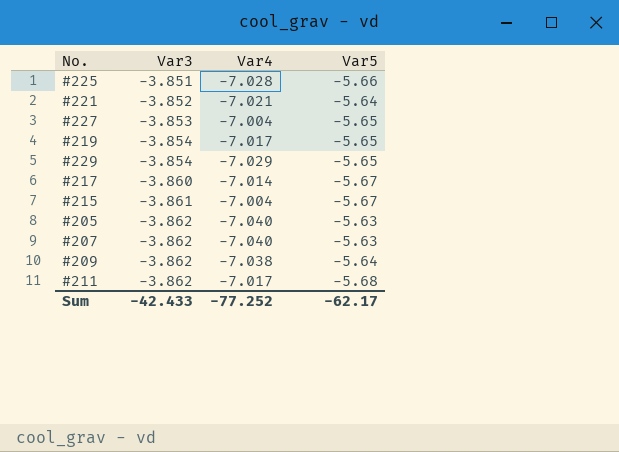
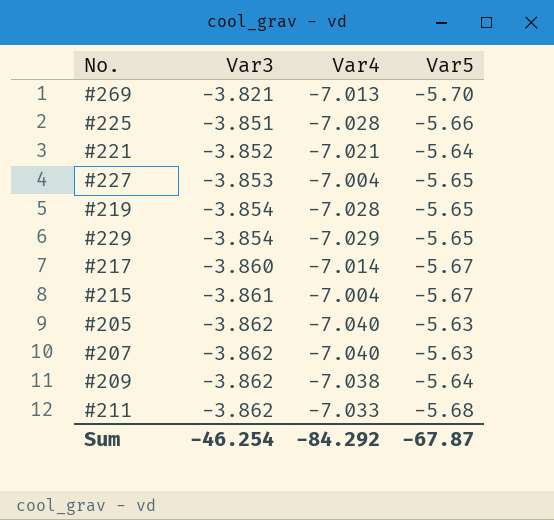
row #269: none -> -3.821 | -7.013 | -5.70
#219 | Var4: -7.017 -> -7.028
#211 | Var4: -7.017 -> -7.033
Sum | Var3: -42.433 -> -46.254
Sum | Var4: -77.252 -> -84.292
Sum | Var5: -62.17 -> -67.87

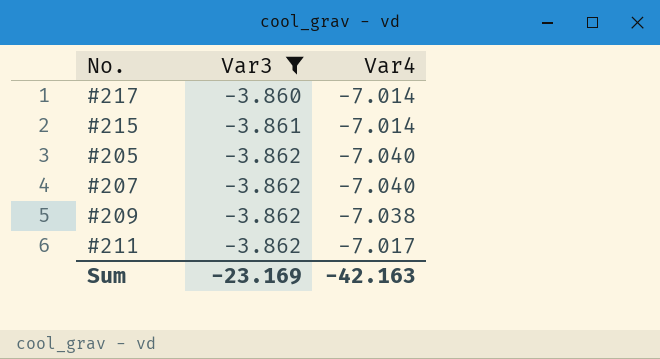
filter: none -> Var3 <= -3.860
column Var5 | position: 4 -> none
#215 | Var4: -7.004 -> -7.014
#211 | Var4: -7.033 -> -7.017
Sum | Var3: -46.254 -> -23.169
Sum | Var4: -84.292 -> -42.163

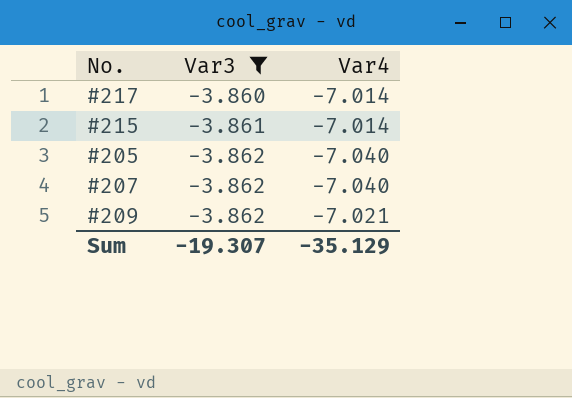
row #211: -3.862 | -7.017 -> none
#209 | Var4: -7.038 -> -7.021
Sum | Var3: -23.169 -> -19.307
Sum | Var4: -42.163 -> -35.129

